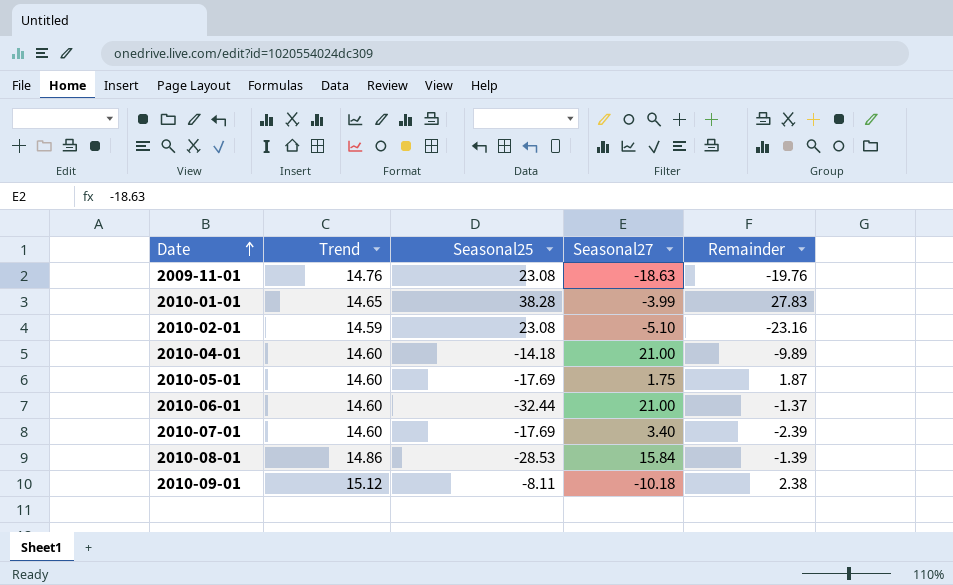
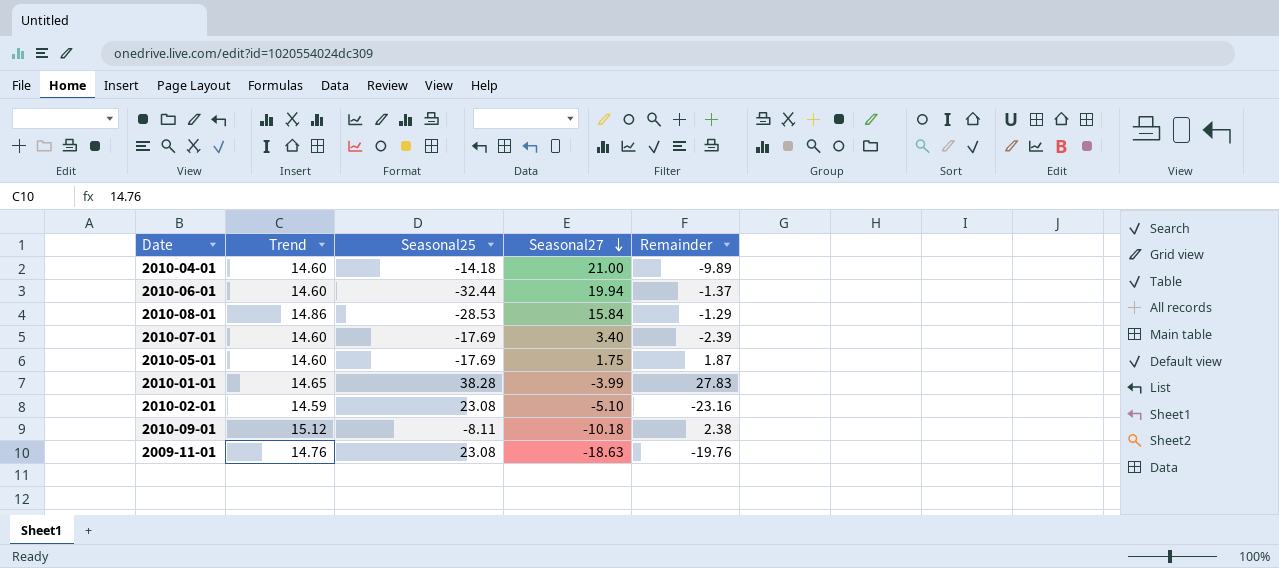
row order: Date ascending -> Seasonal27 descending
2010-06-01 | Seasonal27: 21.00 -> 19.94
2010-08-01 | Remainder: -1.39 -> -1.29

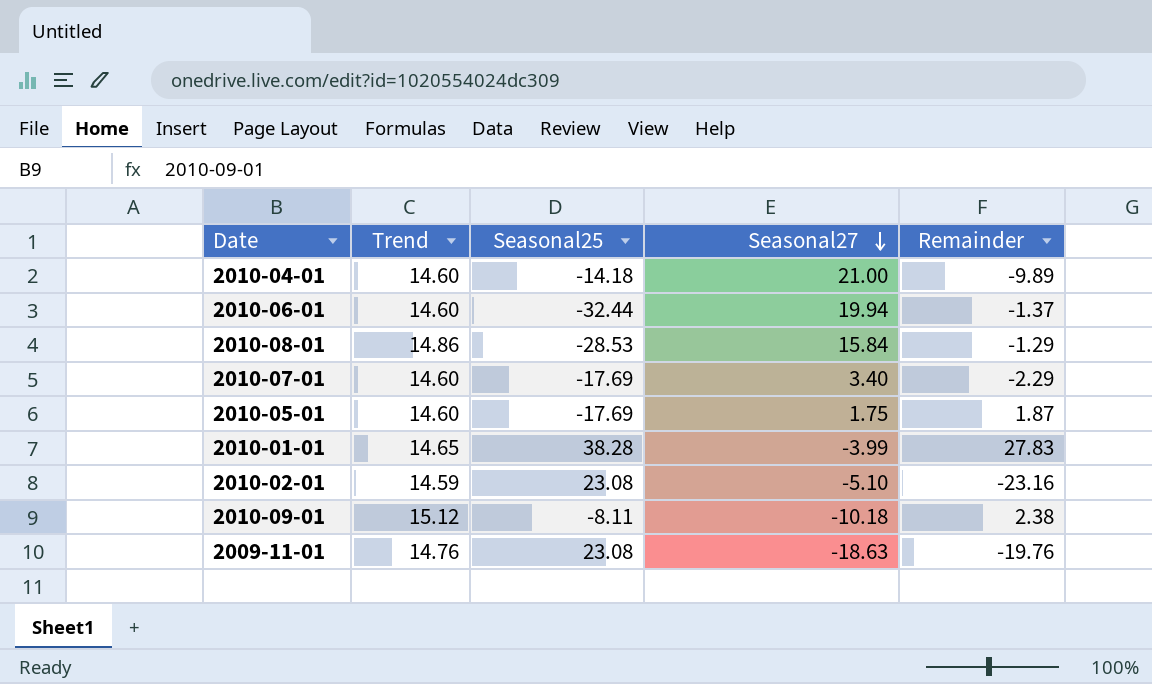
2010-07-01 | Remainder: -2.39 -> -2.29

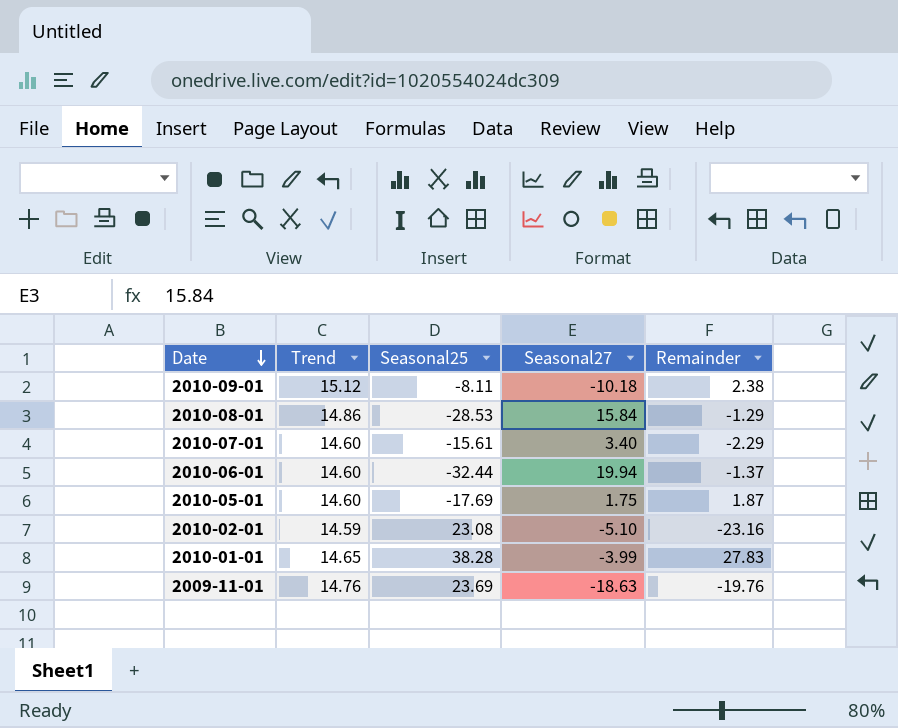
row order: Seasonal27 descending -> Date descending
row 2010-04-01: 14.60 | -14.18 | 21.00 | -9.89 -> none
2010-07-01 | Seasonal25: -17.69 -> -15.61
2009-11-01 | Seasonal25: 23.08 -> 23.69

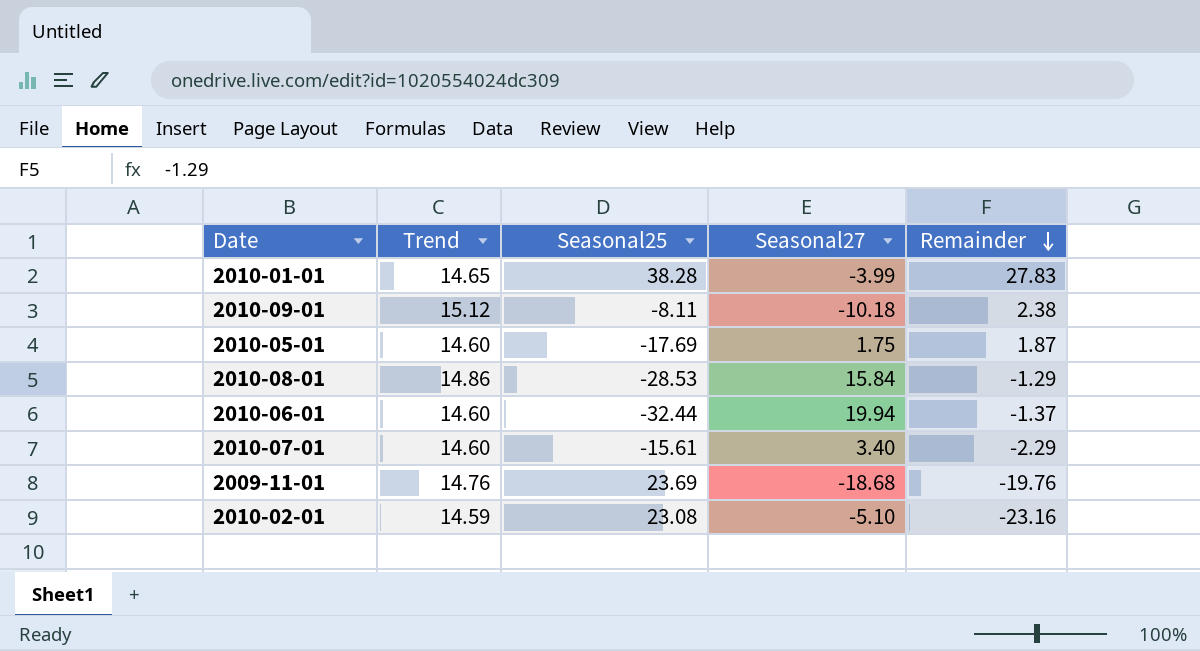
row order: Date descending -> Remainder descending
2009-11-01 | Seasonal27: -18.63 -> -18.68

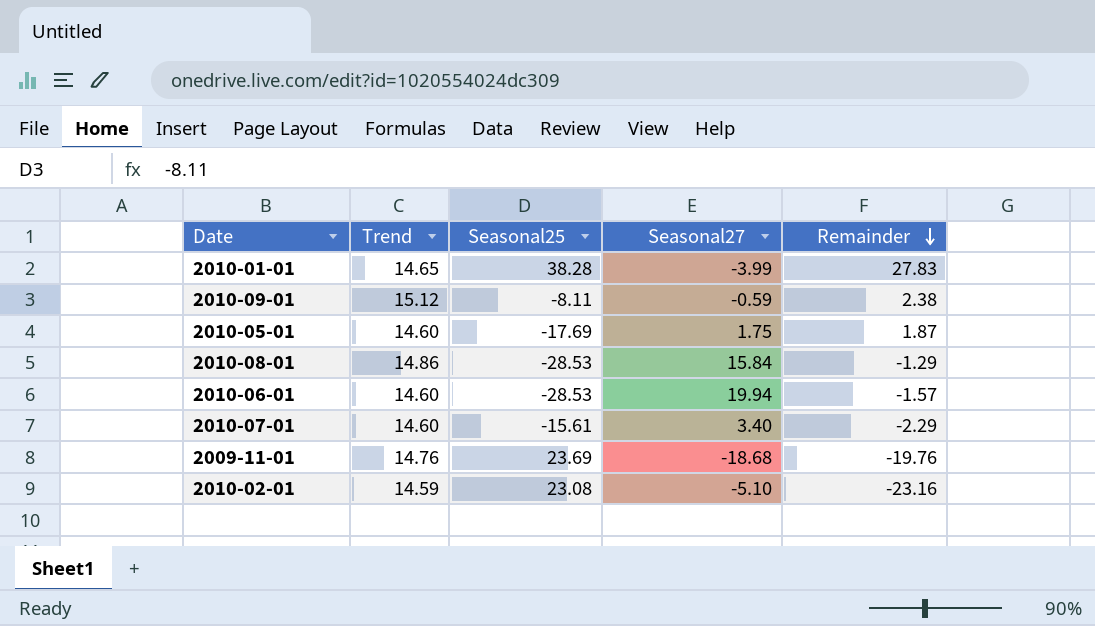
2010-09-01 | Seasonal27: -10.18 -> -0.59
2010-06-01 | Seasonal25: -32.44 -> -28.53
2010-06-01 | Remainder: -1.37 -> -1.57

